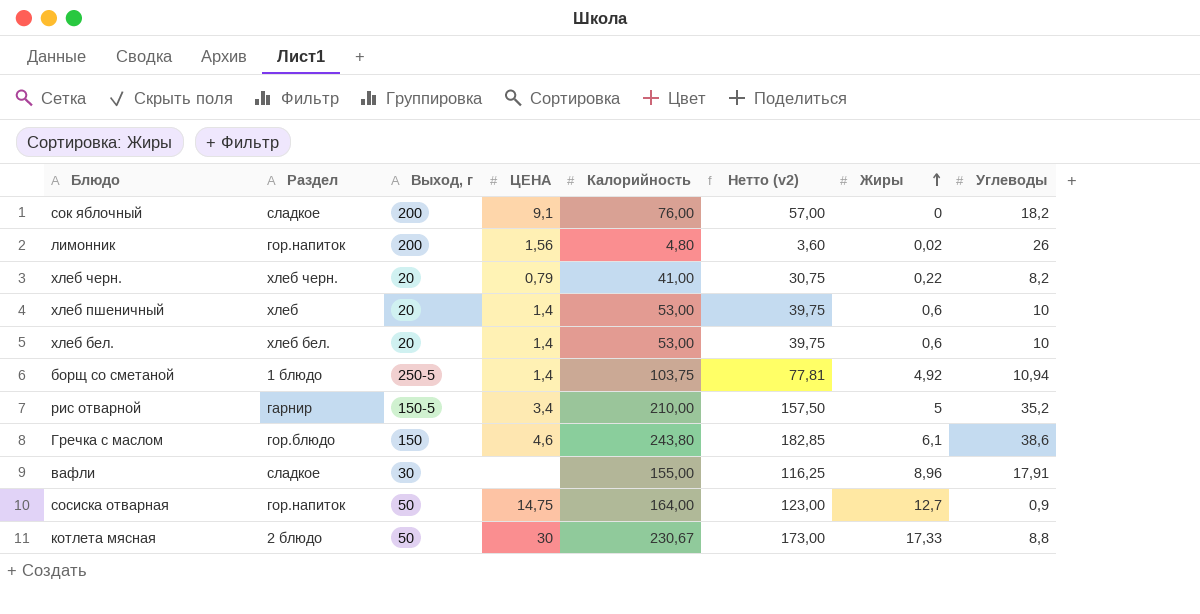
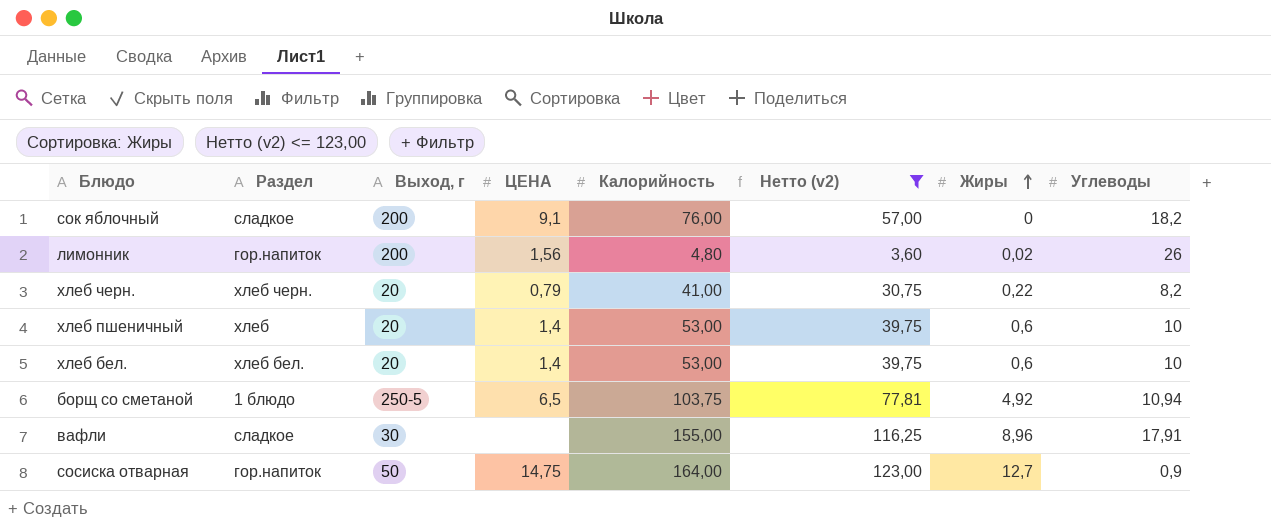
filter: none -> Нетто (v2) <= 123,00
борщ со сметаной | ЦЕНА: 1,4 -> 6,5

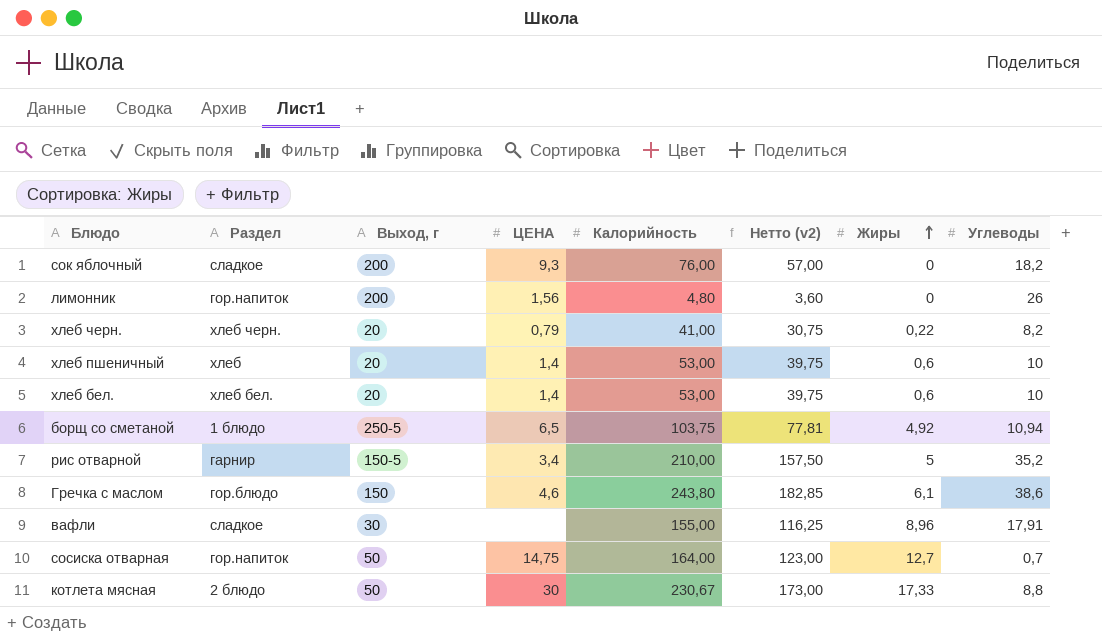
filter: Нетто (v2) <= 123,00 -> none
сок яблочный | ЦЕНА: 9,1 -> 9,3
лимонник | Жиры: 0,02 -> 0
сосиска отварная | Углеводы: 0,9 -> 0,7

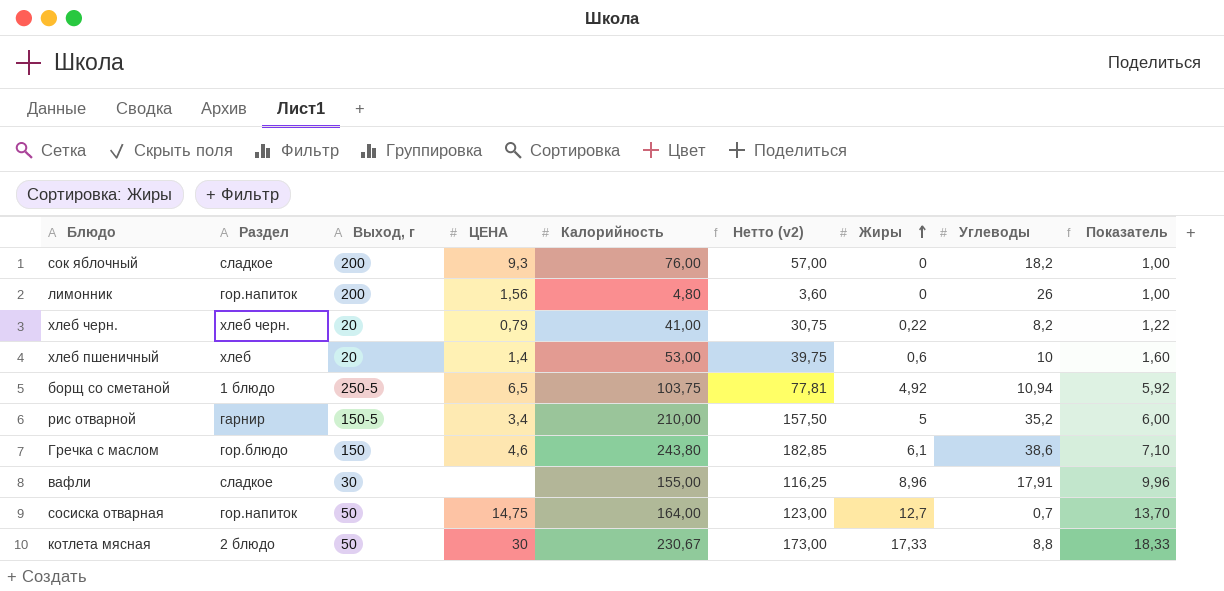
column Показатель | formula: none -> [Жиры] + 1
row хлеб бел.: хлеб бел. | 20 | 1,4 | 53,00 | 39,75 | 0,6 | 10 -> none

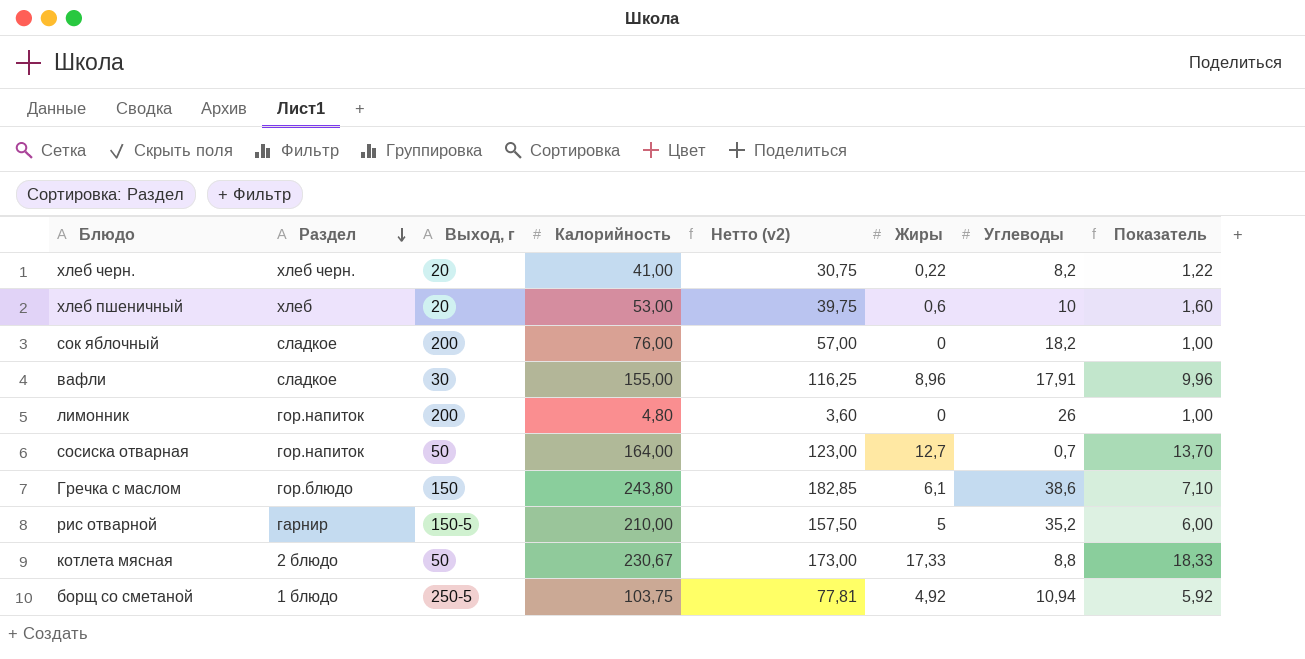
row order: Жиры ascending -> Раздел descending
column ЦЕНА | position: 4 -> none

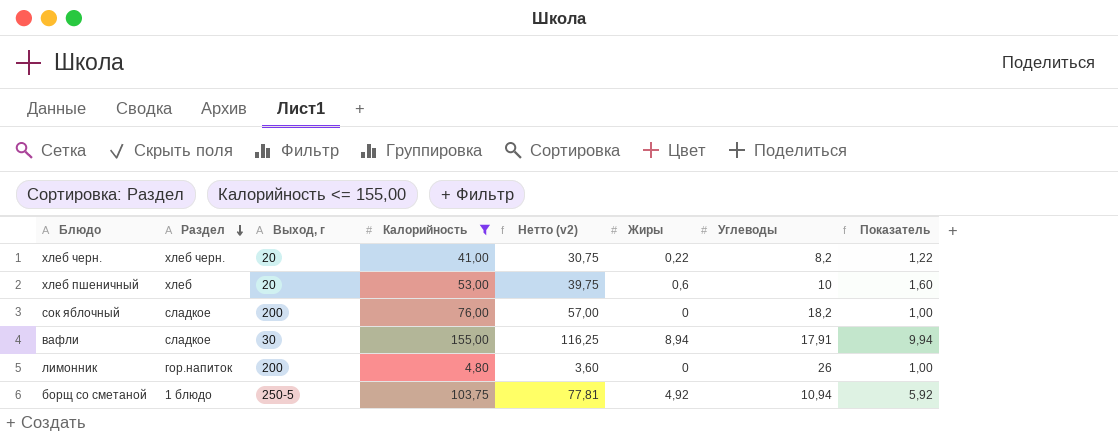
filter: none -> Калорийность <= 155,00
вафли | Жиры: 8,96 -> 8,94
вафли | Показатель: 9,96 -> 9,94

